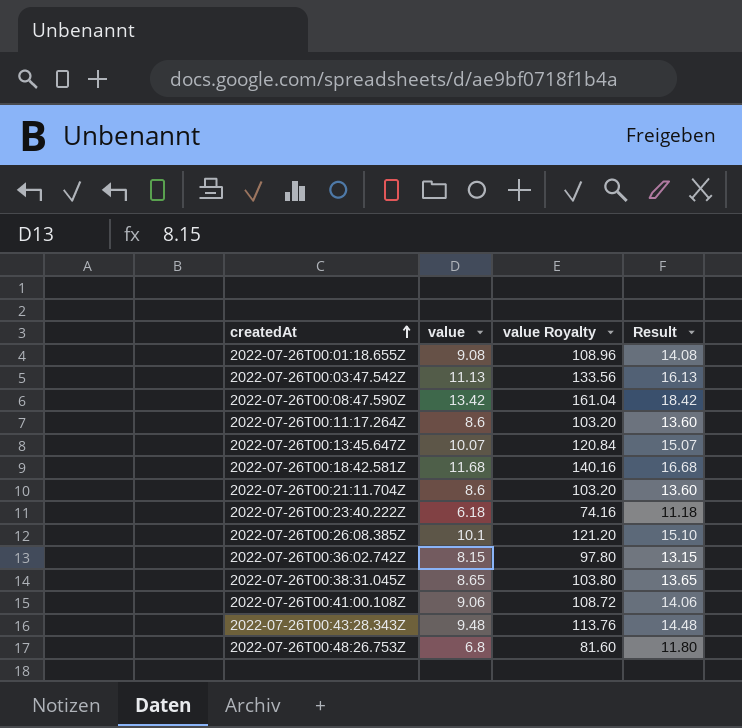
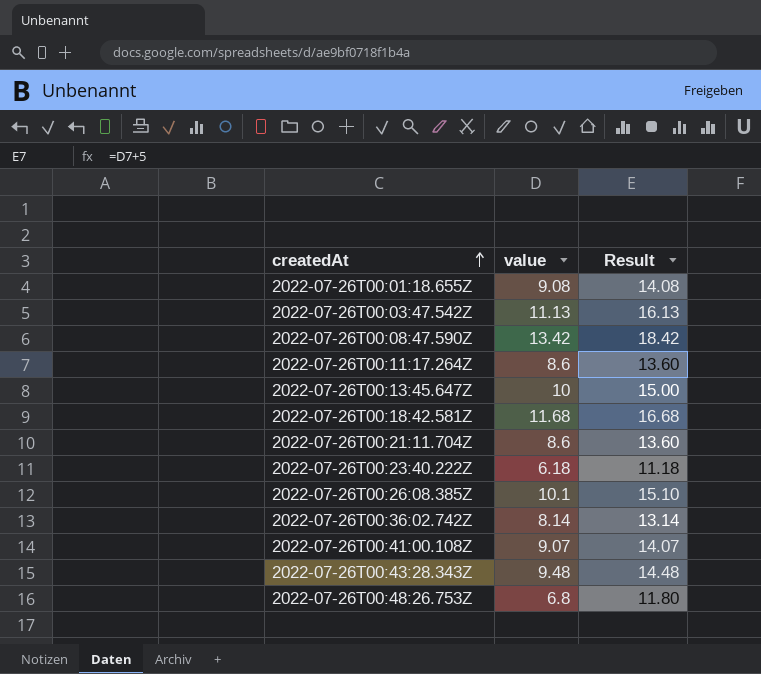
column value Royalty | formula: [value] * 12 -> none
row 2022-07-26T00:38:31.045Z: 8.65 | 103.80 | 13.65 -> none
2022-07-26T00:13:45.647Z | value: 10.07 -> 10
2022-07-26T00:13:45.647Z | Result: 15.07 -> 15.00
2022-07-26T00:36:02.742Z | value: 8.15 -> 8.14
2022-07-26T00:36:02.742Z | Result: 13.15 -> 13.14
2022-07-26T00:41:00.108Z | value: 9.06 -> 9.07
2022-07-26T00:41:00.108Z | Result: 14.06 -> 14.07

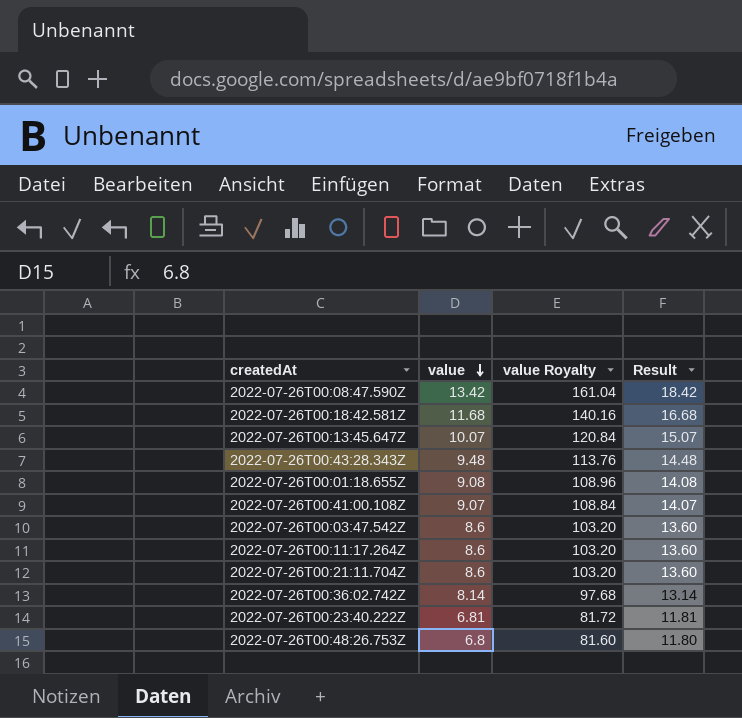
row order: createdAt ascending -> value descending
column value Royalty | formula: none -> [value] * 12
row 2022-07-26T00:26:08.385Z: 10.1 | 15.10 -> none
2022-07-26T00:13:45.647Z | value: 10 -> 10.07
2022-07-26T00:13:45.647Z | Result: 15.00 -> 15.07
2022-07-26T00:03:47.542Z | value: 11.13 -> 8.6
2022-07-26T00:03:47.542Z | Result: 16.13 -> 13.60
2022-07-26T00:23:40.222Z | value: 6.18 -> 6.81
2022-07-26T00:23:40.222Z | Result: 11.18 -> 11.81

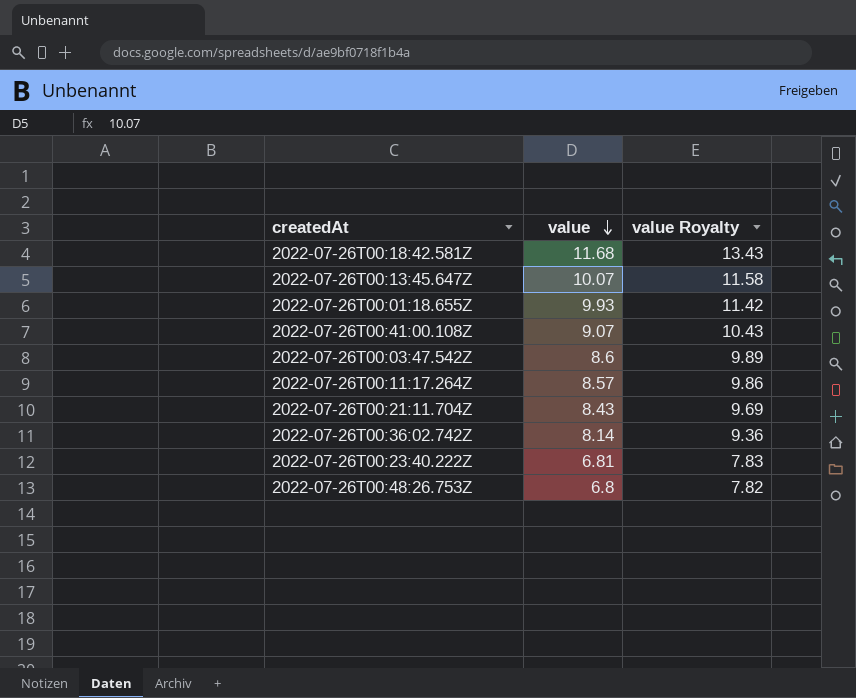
column Result | formula: [value] + 5 -> none
column value Royalty | formula: [value] * 12 -> [value] * 1.15
row 2022-07-26T00:08:47.590Z: 13.42 | 161.04 | 18.42 -> none
row 2022-07-26T00:43:28.343Z: 9.48 | 113.76 | 14.48 -> none
2022-07-26T00:01:18.655Z | value: 9.08 -> 9.93
2022-07-26T00:11:17.264Z | value: 8.6 -> 8.57
2022-07-26T00:21:11.704Z | value: 8.6 -> 8.43

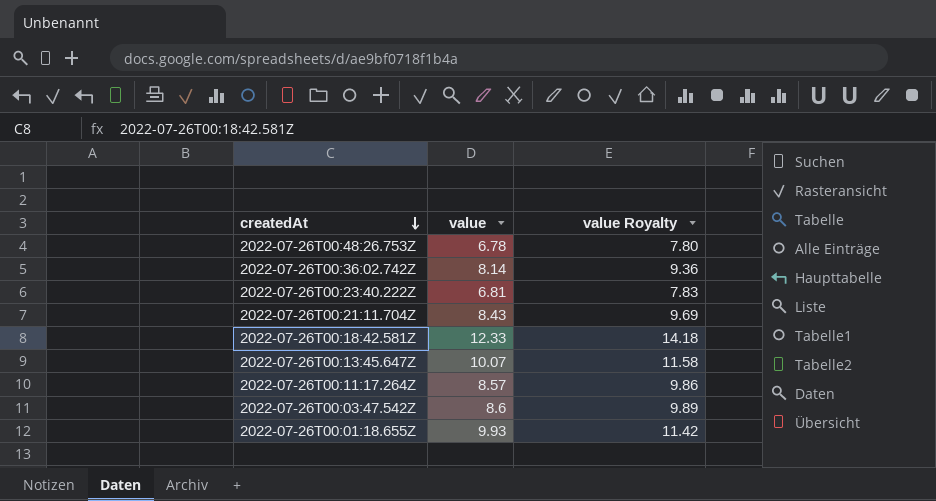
row order: value descending -> createdAt descending
row 2022-07-26T00:41:00.108Z: 9.07 | 10.43 -> none
2022-07-26T00:48:26.753Z | value: 6.8 -> 6.78
2022-07-26T00:48:26.753Z | value Royalty: 7.82 -> 7.80
2022-07-26T00:18:42.581Z | value: 11.68 -> 12.33
2022-07-26T00:18:42.581Z | value Royalty: 13.43 -> 14.18

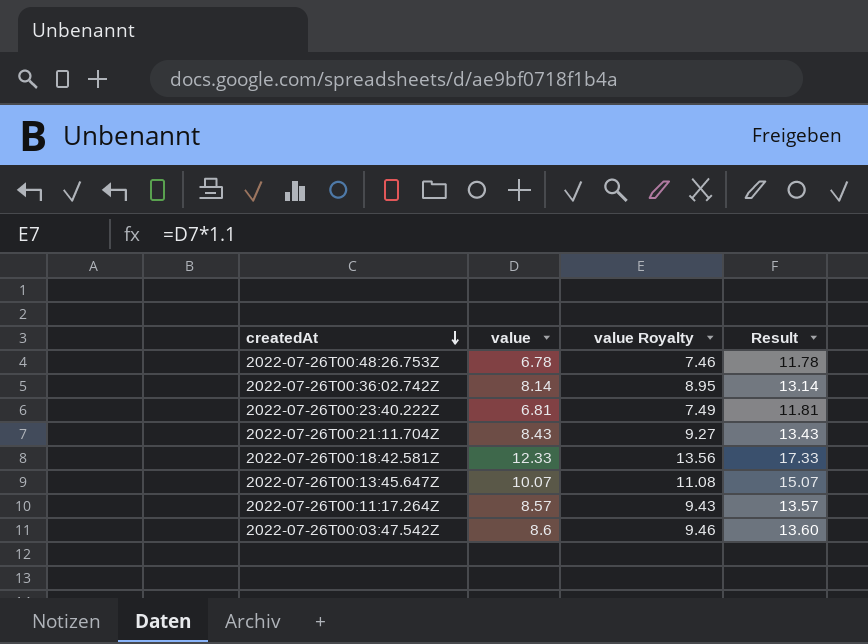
column value Royalty | formula: [value] * 1.15 -> [value] * 1.1
column Result | formula: none -> [value] + 5
row 2022-07-26T00:01:18.655Z: 9.93 | 11.42 -> none

